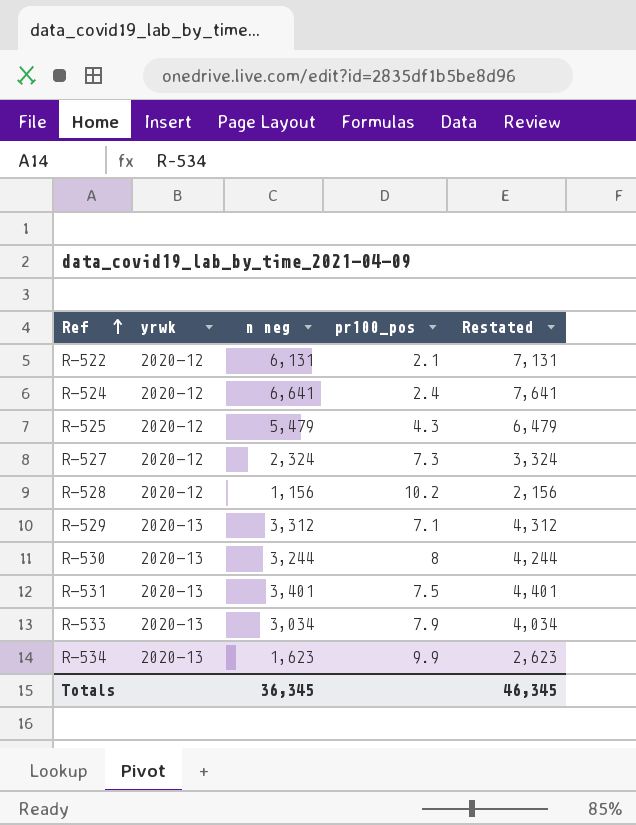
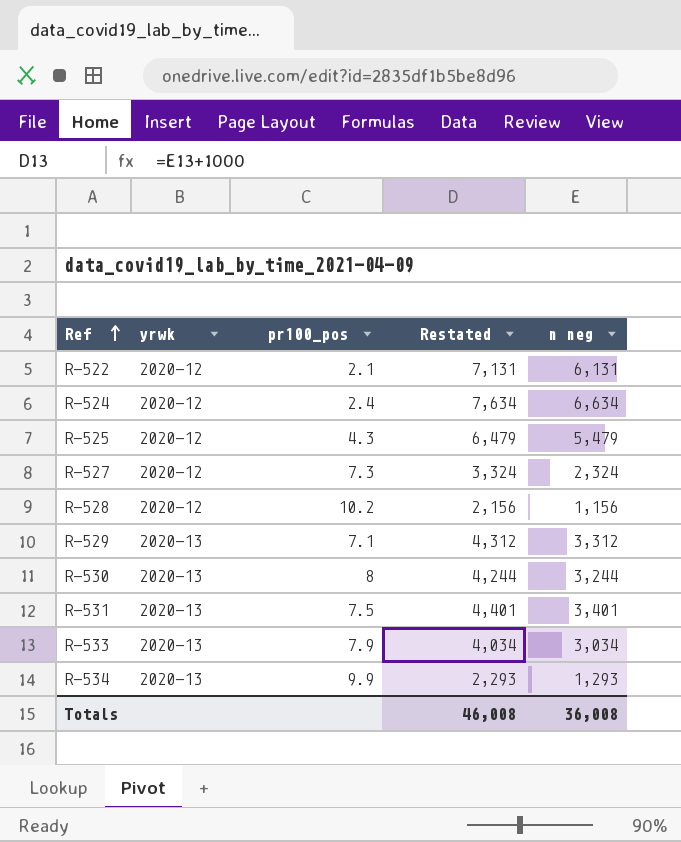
column n neg | position: 3 -> 5
R-524 | Restated: 7,641 -> 7,634
R-524 | n neg: 6,641 -> 6,634
R-534 | Restated: 2,623 -> 2,293
R-534 | n neg: 1,623 -> 1,293
Totals | Restated: 46,345 -> 46,008
Totals | n neg: 36,345 -> 36,008

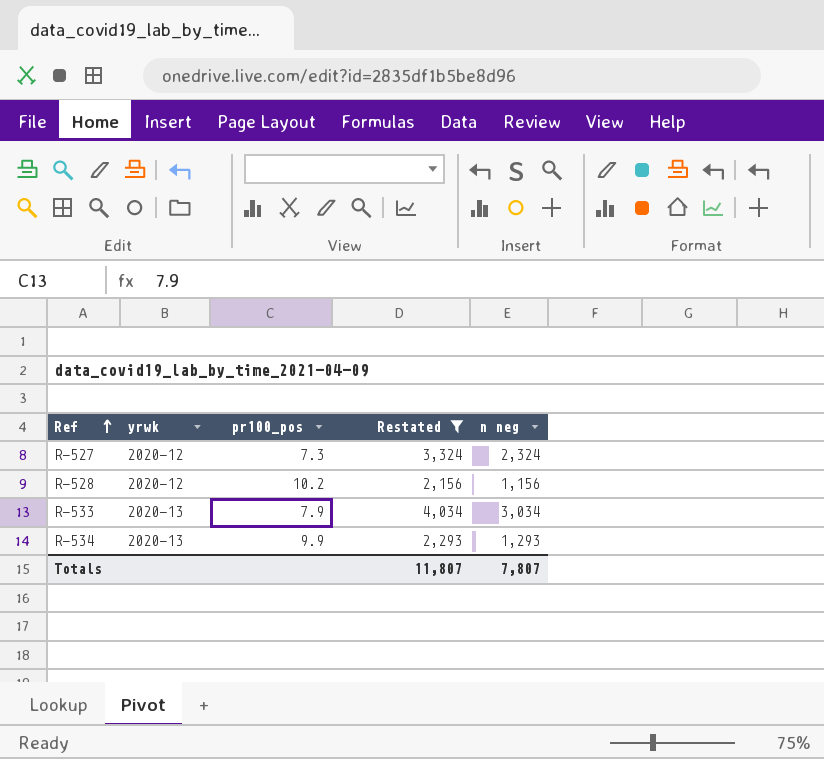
filter: none -> Restated <= 4,034
Totals | Restated: 46,008 -> 11,807
Totals | n neg: 36,008 -> 7,807

